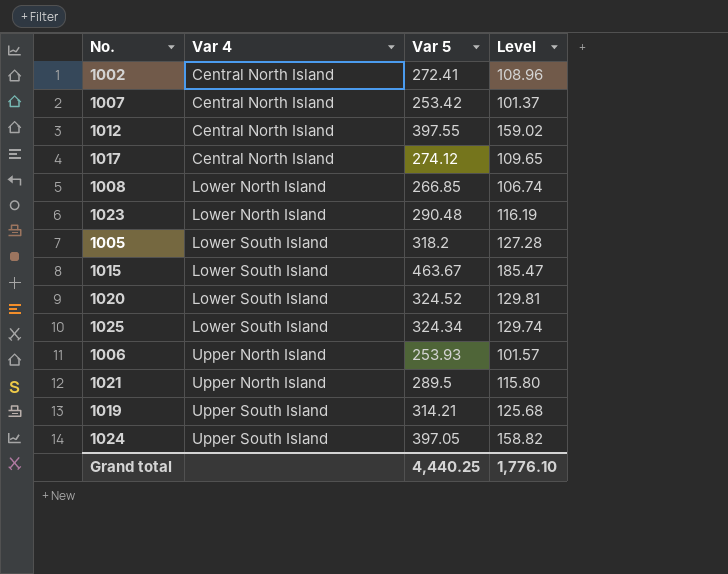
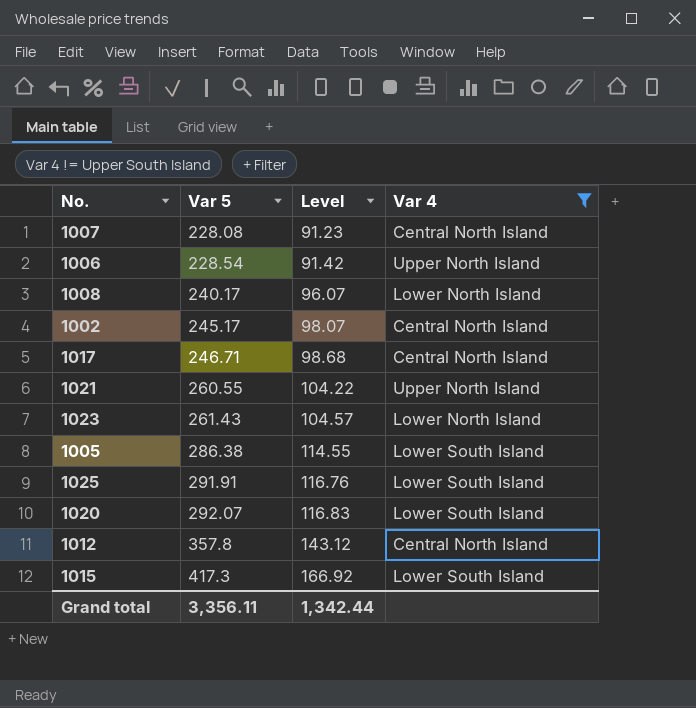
filter: none -> Var 4 != Upper South Island
row order: Var 4 ascending -> Var 5 ascending
column Var 4 | position: 2 -> 4
1007 | Var 5: 253.42 -> 228.08
1007 | Level: 101.37 -> 91.23
1006 | Var 5: 253.93 -> 228.54
1006 | Level: 101.57 -> 91.42
1008 | Var 5: 266.85 -> 240.17
1008 | Level: 106.74 -> 96.07
1002 | Var 5: 272.41 -> 245.17
1002 | Level: 108.96 -> 98.07
1017 | Var 5: 274.12 -> 246.71
1017 | Level: 109.65 -> 98.68
1021 | Var 5: 289.5 -> 260.55
1021 | Level: 115.80 -> 104.22
1023 | Var 5: 290.48 -> 261.43
1023 | Level: 116.19 -> 104.57
1005 | Var 5: 318.2 -> 286.38
1005 | Level: 127.28 -> 114.55
1025 | Var 5: 324.34 -> 291.91
1025 | Level: 129.74 -> 116.76
1020 | Var 5: 324.52 -> 292.07
1020 | Level: 129.81 -> 116.83
1012 | Var 5: 397.55 -> 357.8
1012 | Level: 159.02 -> 143.12
1015 | Var 5: 463.67 -> 417.3
1015 | Level: 185.47 -> 166.92
Grand total | Var 5: 4,440.25 -> 3,356.11
Grand total | Level: 1,776.10 -> 1,342.44

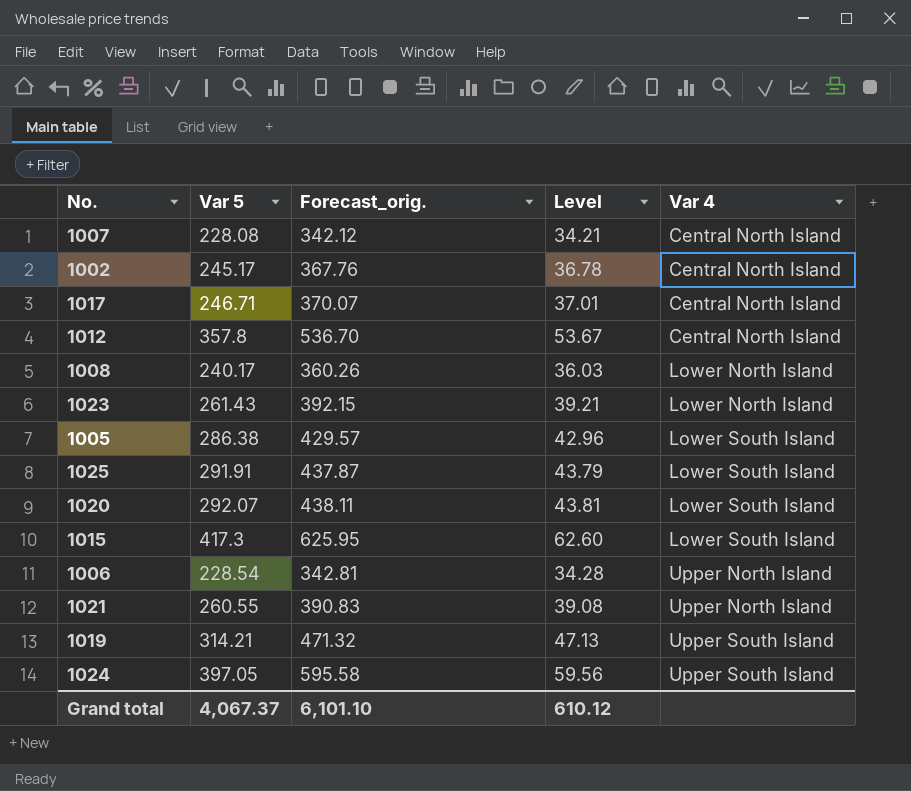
filter: Var 4 != Upper South Island -> none
row order: Var 5 ascending -> Var 4 ascending
column Forecast_orig. | formula: none -> [Var 5] * 1.5
column Level | formula: [Var 5] * 0.4 -> [Var 5] * 0.15
Grand total | Var 5: 3,356.11 -> 4,067.37
Grand total | Level: 1,342.44 -> 610.12

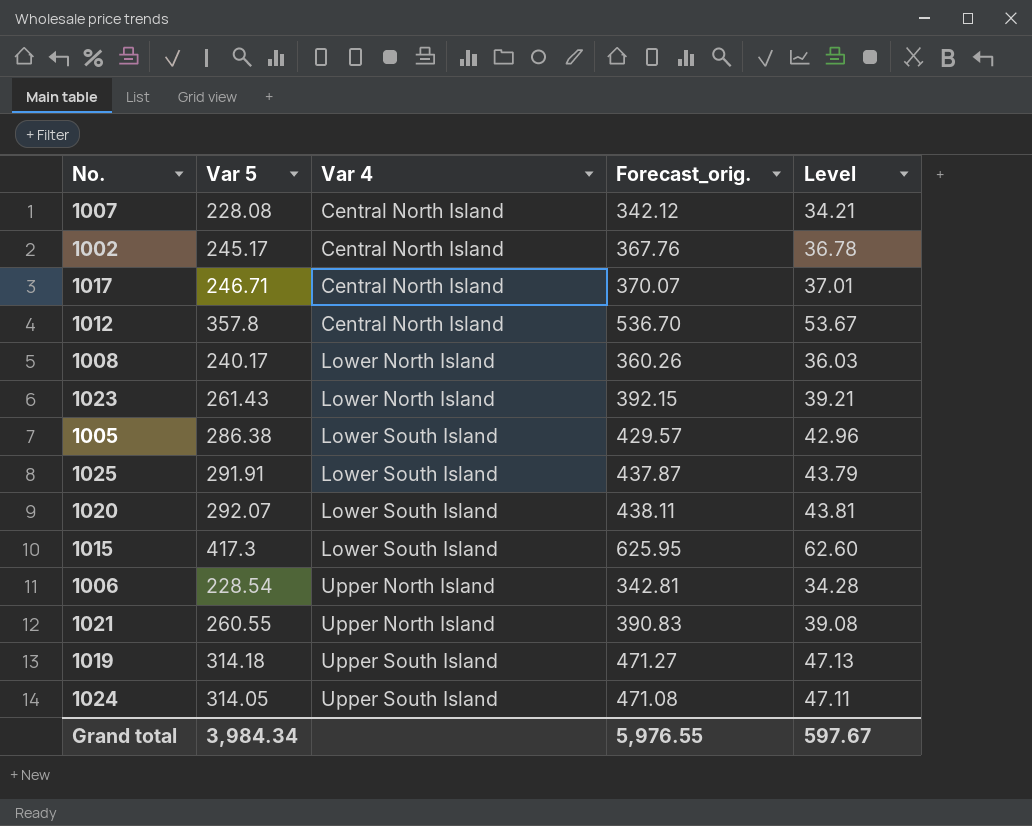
column Var 4 | position: 5 -> 3
1019 | Var 5: 314.21 -> 314.18
1019 | Forecast_orig.: 471.32 -> 471.27
1024 | Var 5: 397.05 -> 314.05
1024 | Forecast_orig.: 595.58 -> 471.08
1024 | Level: 59.56 -> 47.11
Grand total | Var 5: 4,067.37 -> 3,984.34
Grand total | Forecast_orig.: 6,101.10 -> 5,976.55
Grand total | Level: 610.12 -> 597.67

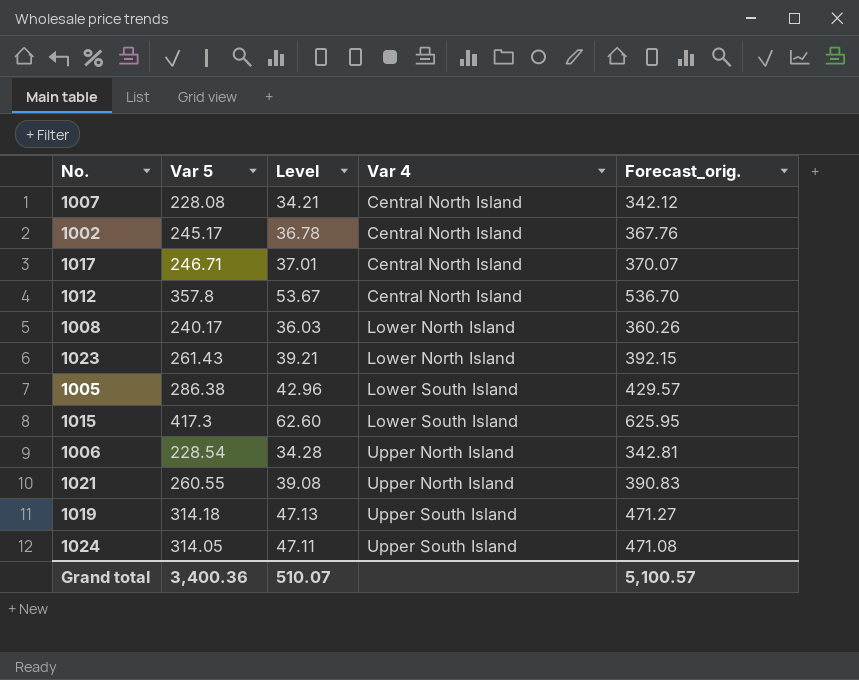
column Level | position: 5 -> 3
row 1025: 291.91 | Lower South Island | 437.87 | 43.79 -> none
row 1020: 292.07 | Lower South Island | 438.11 | 43.81 -> none
Grand total | Var 5: 3,984.34 -> 3,400.36
Grand total | Level: 597.67 -> 510.07
Grand total | Forecast_orig.: 5,976.55 -> 5,100.57

